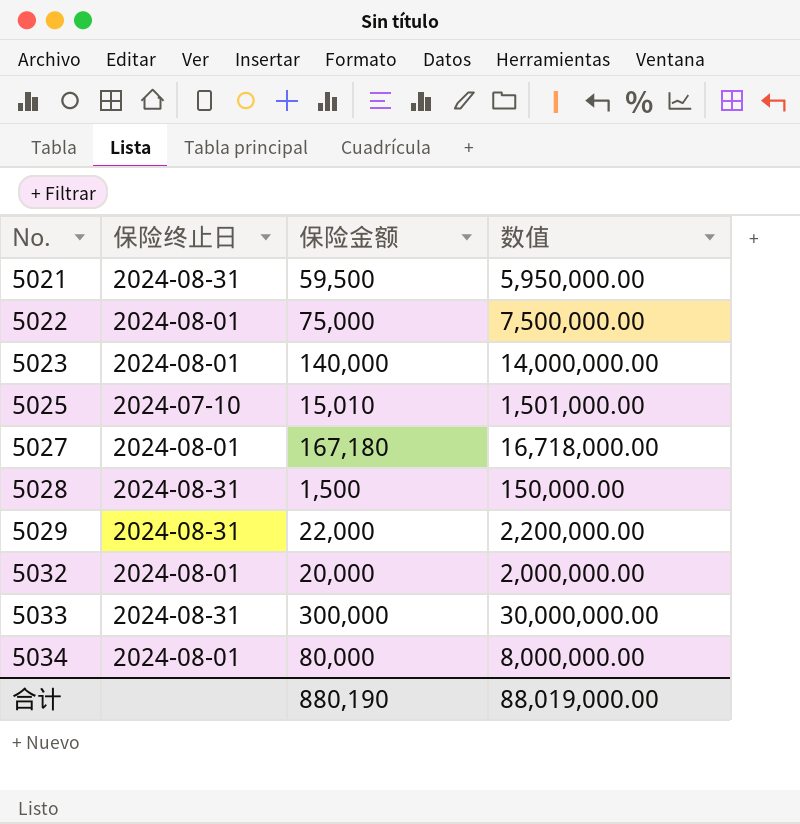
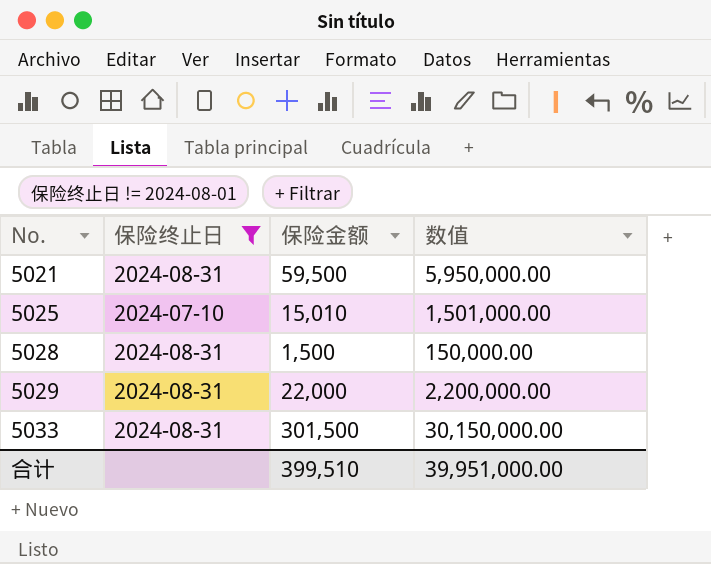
filter: none -> 保险终止日 != 2024-08-01
5033 | 保险金额: 300,000 -> 301,500
5033 | 数值: 30,000,000.00 -> 30,150,000.00
合计 | 保险金额: 880,190 -> 399,510
合计 | 数值: 88,019,000.00 -> 39,951,000.00

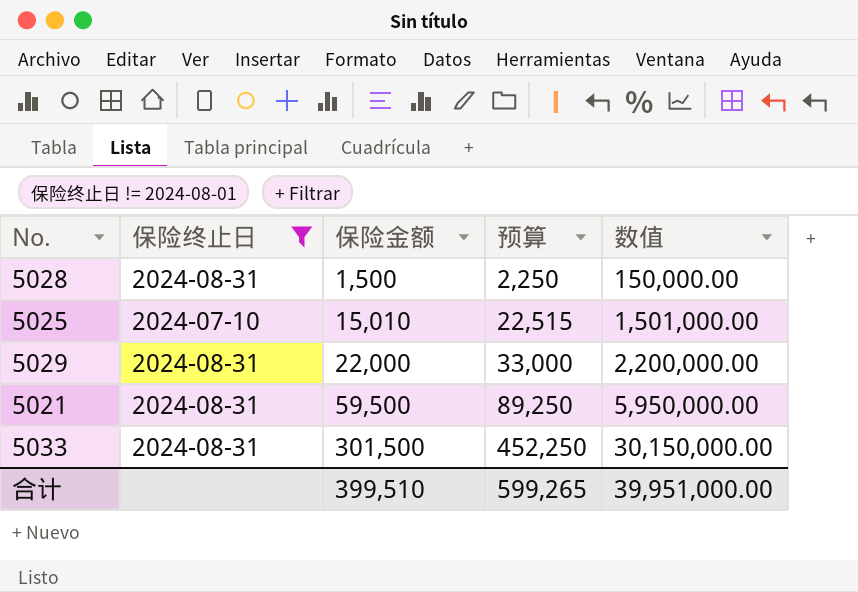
row order: No. ascending -> 保险金额 ascending
column 预算 | formula: none -> [保险金额] * 1.5

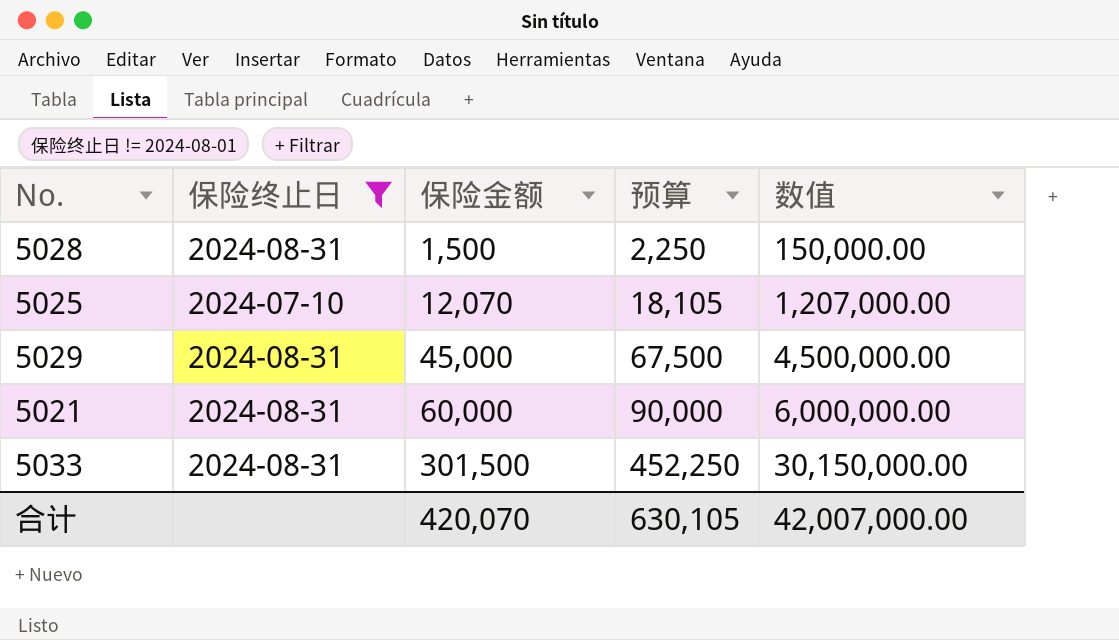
5025 | 保险金额: 15,010 -> 12,070
5025 | 预算: 22,515 -> 18,105
5025 | 数值: 1,501,000.00 -> 1,207,000.00
5029 | 保险金额: 22,000 -> 45,000
5029 | 预算: 33,000 -> 67,500
5029 | 数值: 2,200,000.00 -> 4,500,000.00
5021 | 保险金额: 59,500 -> 60,000
5021 | 预算: 89,250 -> 90,000
5021 | 数值: 5,950,000.00 -> 6,000,000.00
合计 | 保险金额: 399,510 -> 420,070
合计 | 预算: 599,265 -> 630,105
合计 | 数值: 39,951,000.00 -> 42,007,000.00

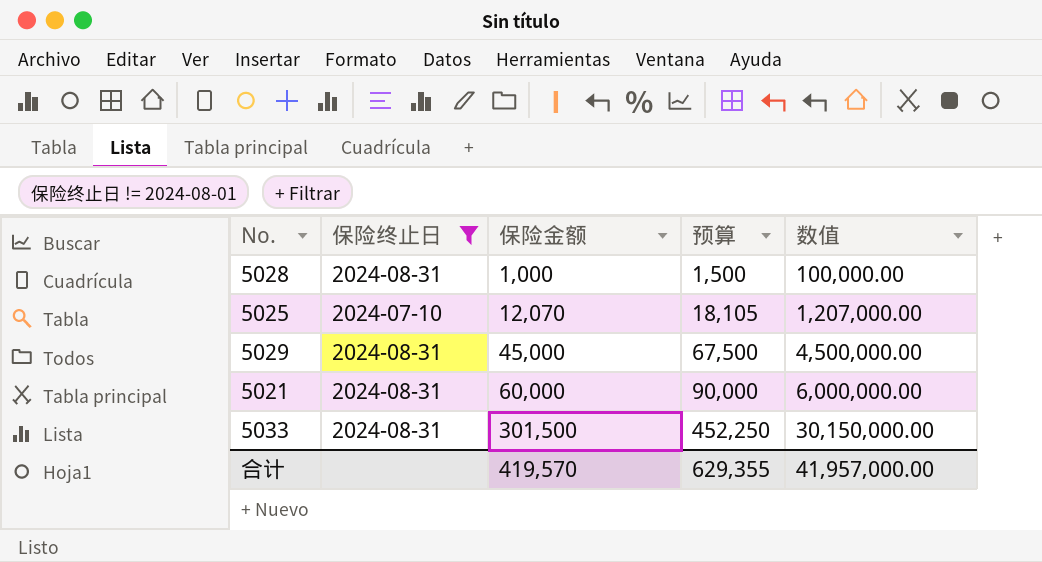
5028 | 保险金额: 1,500 -> 1,000
5028 | 预算: 2,250 -> 1,500
5028 | 数值: 150,000.00 -> 100,000.00
合计 | 保险金额: 420,070 -> 419,570
合计 | 预算: 630,105 -> 629,355
合计 | 数值: 42,007,000.00 -> 41,957,000.00

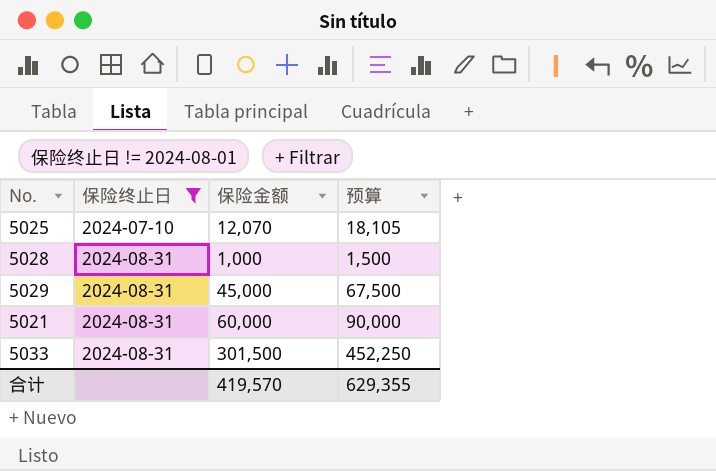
row order: 保险金额 ascending -> 保险终止日 ascending
column 数值 | formula: [保险金额] * 100 -> none

